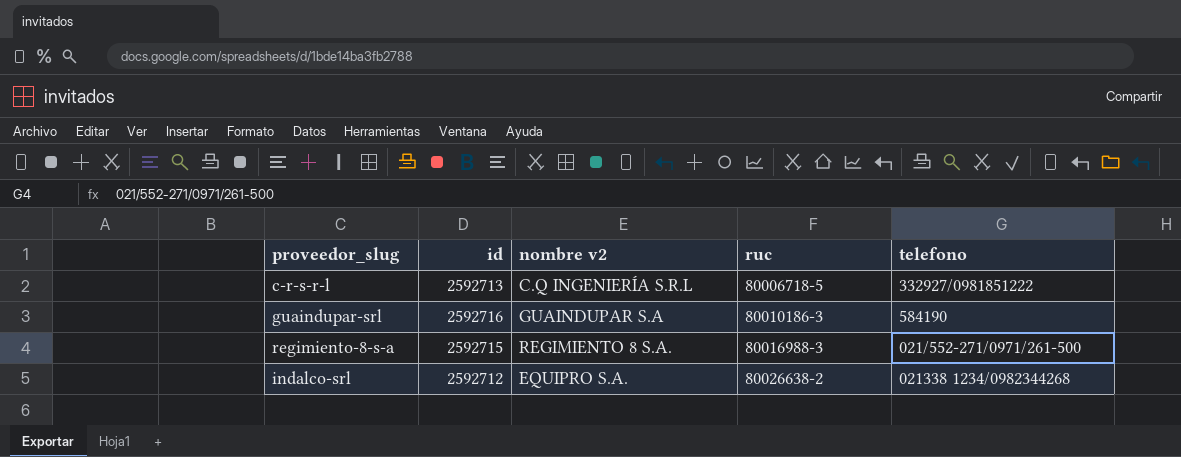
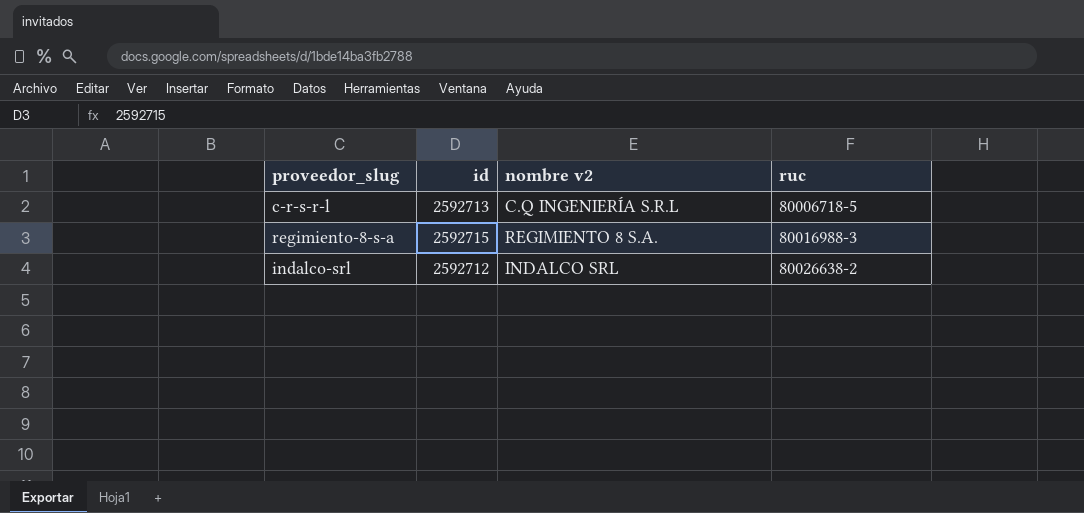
column telefono | position: 5 -> none
row guaindupar-srl: 2592716 | GUAINDUPAR S.A | 80010186-3 | 584190 -> none
indalco-srl | nombre v2: EQUIPRO S.A. -> INDALCO SRL

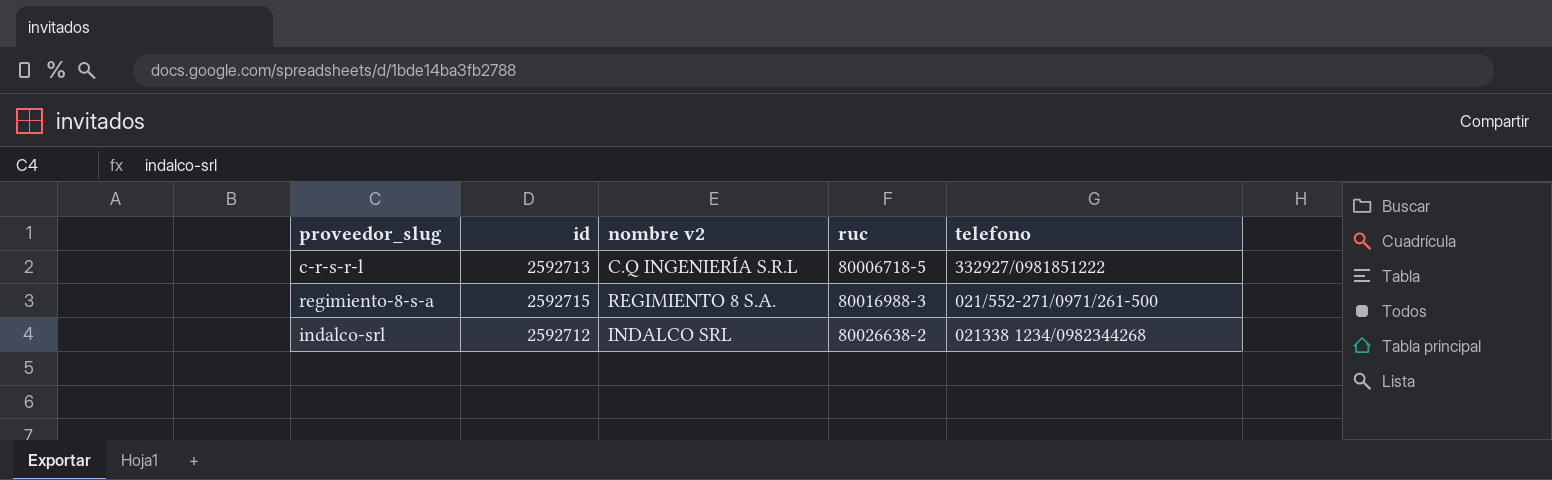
column telefono | position: none -> 5

